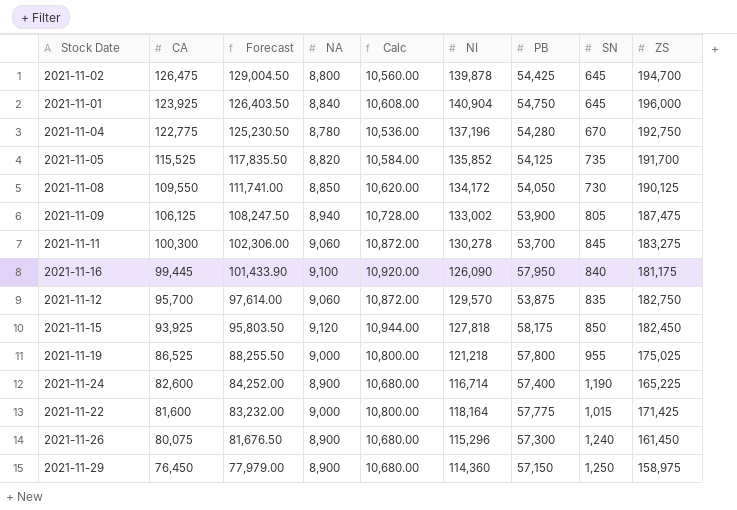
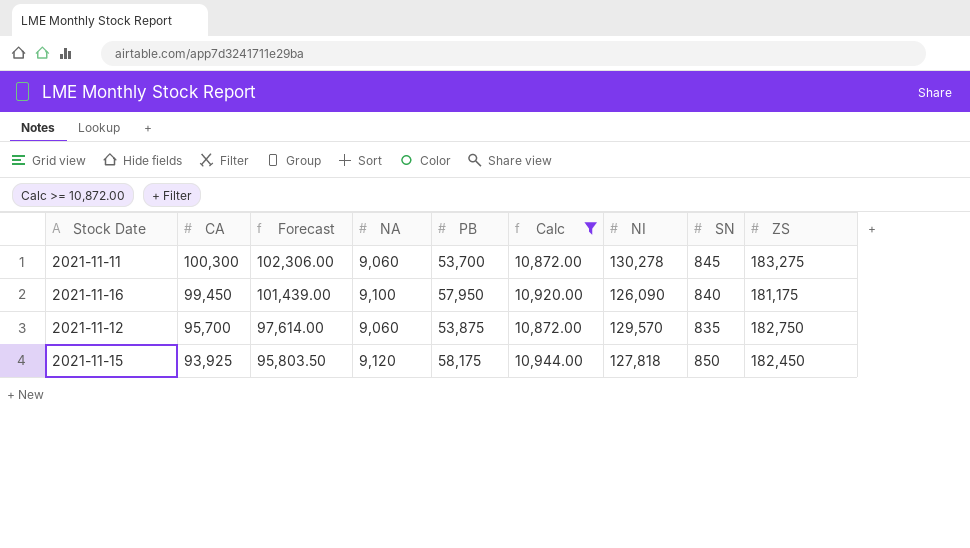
filter: none -> Calc >= 10,872.00
column PB | position: 7 -> 5
2021-11-16 | CA: 99,445 -> 99,450
2021-11-16 | Forecast: 101,433.90 -> 101,439.00

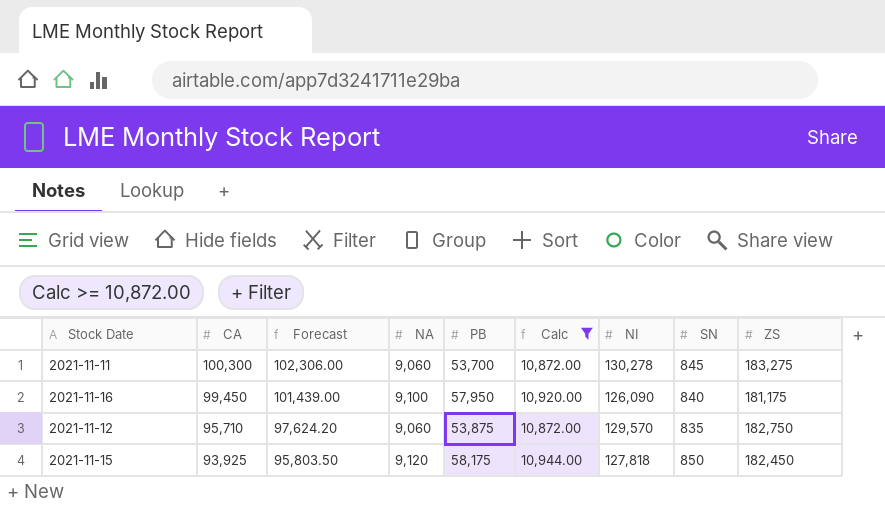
2021-11-12 | CA: 95,700 -> 95,710
2021-11-12 | Forecast: 97,614.00 -> 97,624.20

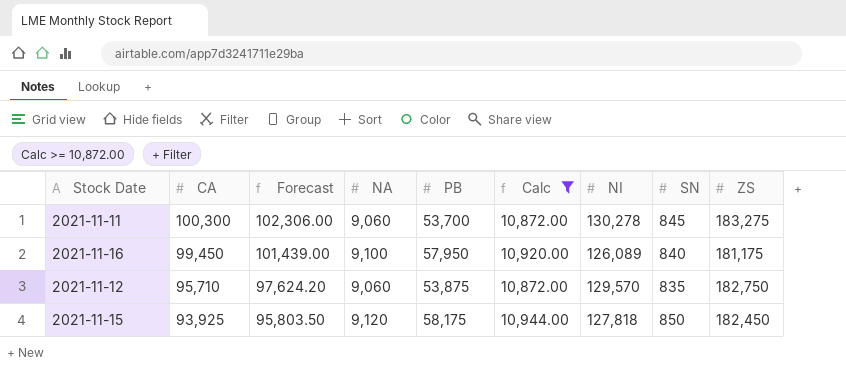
2021-11-16 | NI: 126,090 -> 126,089

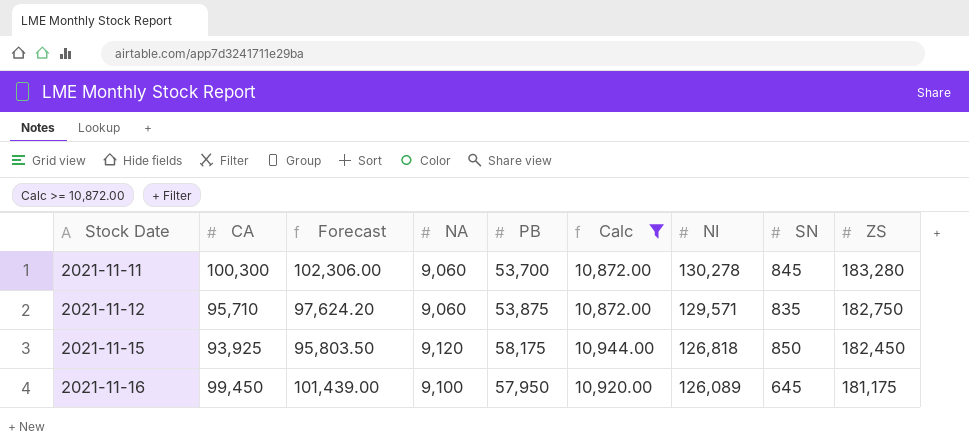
row order: CA descending -> Stock Date ascending
2021-11-11 | ZS: 183,275 -> 183,280
2021-11-12 | NI: 129,570 -> 129,571
2021-11-15 | NI: 127,818 -> 126,818
2021-11-16 | SN: 840 -> 645

